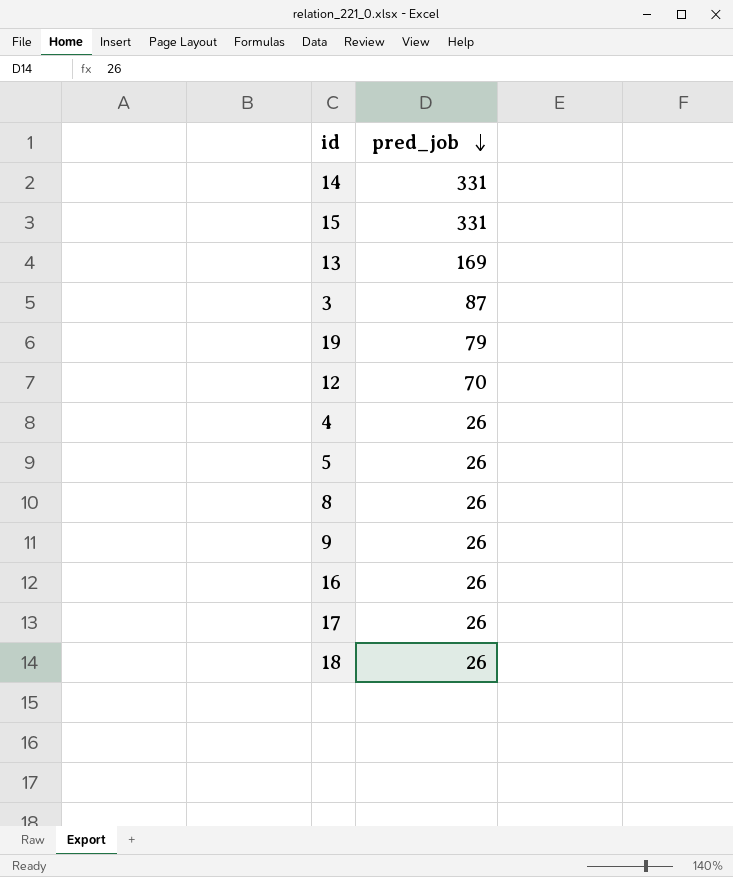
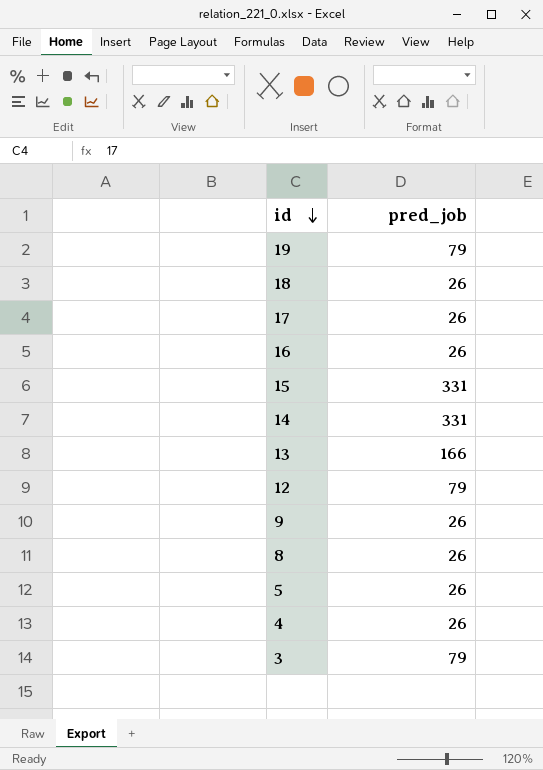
row order: pred_job descending -> id descending
13 | pred_job: 169 -> 166
12 | pred_job: 70 -> 79
3 | pred_job: 87 -> 79

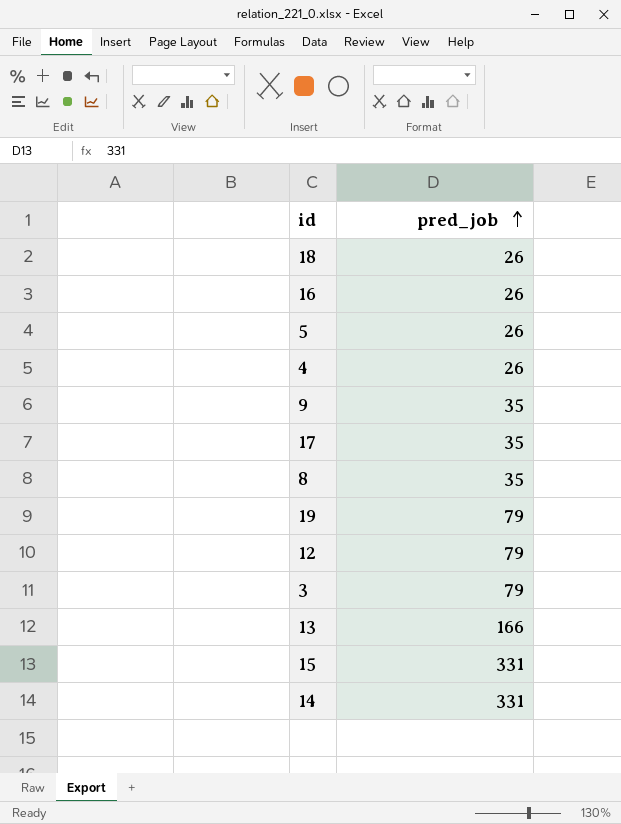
row order: id descending -> pred_job ascending
9 | pred_job: 26 -> 35
17 | pred_job: 26 -> 35
8 | pred_job: 26 -> 35

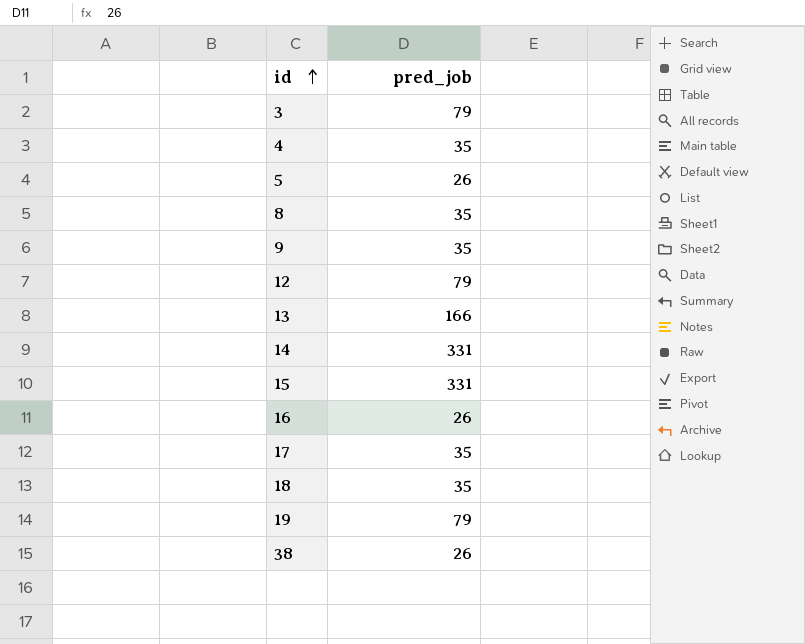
row order: pred_job ascending -> id ascending
4 | pred_job: 26 -> 35
18 | pred_job: 26 -> 35
row 38: none -> 26

